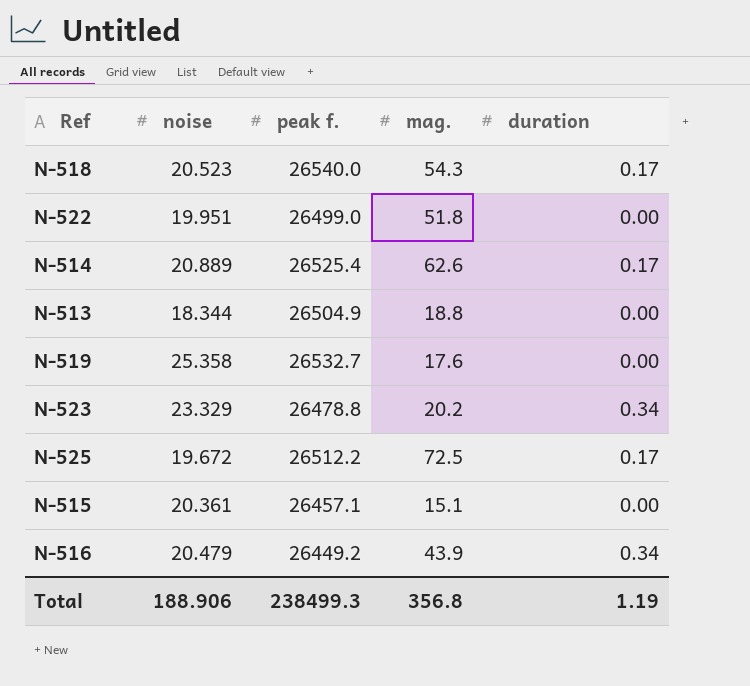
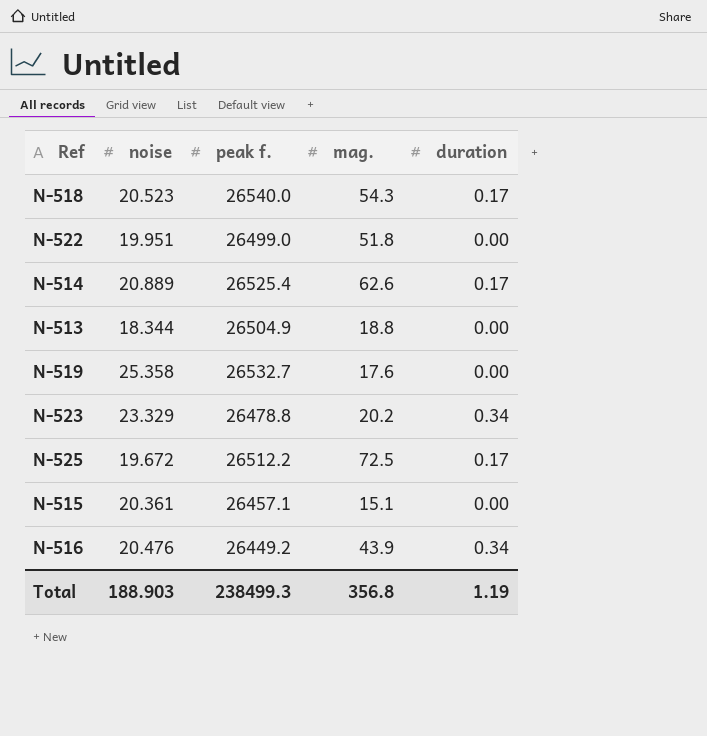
N-516 | noise: 20.479 -> 20.476
Total | noise: 188.906 -> 188.903

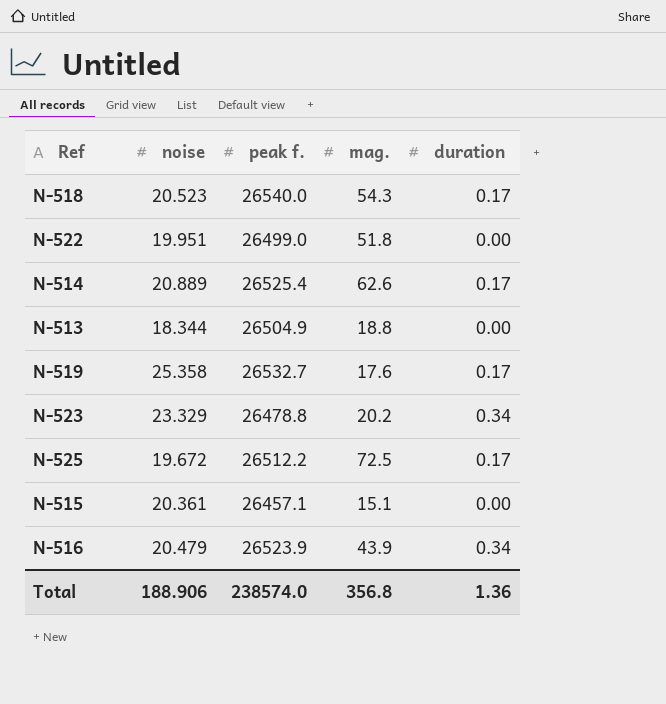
N-519 | duration: 0.00 -> 0.17
N-516 | noise: 20.476 -> 20.479
N-516 | peak f.: 26449.2 -> 26523.9
Total | noise: 188.903 -> 188.906
Total | peak f.: 238499.3 -> 238574.0
Total | duration: 1.19 -> 1.36

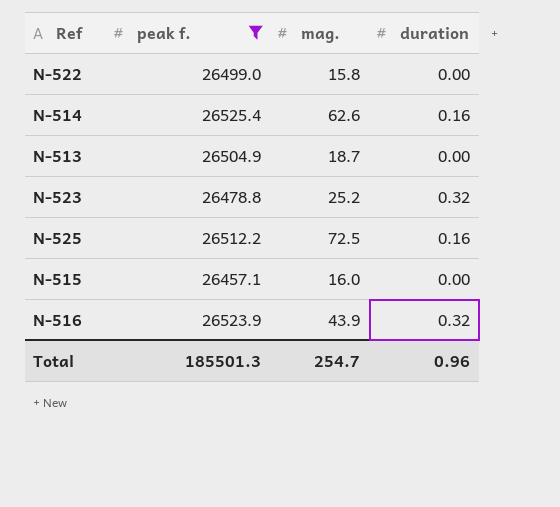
filter: none -> peak f. <= 26525.4
column noise | position: 2 -> none
N-522 | mag.: 51.8 -> 15.8
N-514 | duration: 0.17 -> 0.16
N-513 | mag.: 18.8 -> 18.7
N-523 | mag.: 20.2 -> 25.2
N-523 | duration: 0.34 -> 0.32
N-525 | duration: 0.17 -> 0.16
N-515 | mag.: 15.1 -> 16.0
N-516 | duration: 0.34 -> 0.32
Total | peak f.: 238574.0 -> 185501.3
Total | mag.: 356.8 -> 254.7
Total | duration: 1.36 -> 0.96

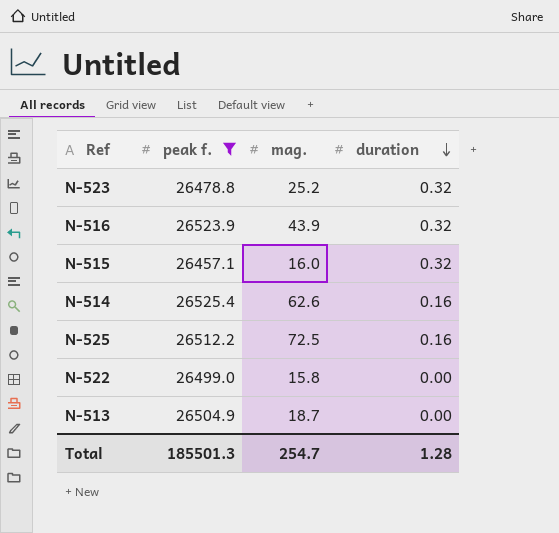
row order: none -> duration descending
N-515 | duration: 0.00 -> 0.32
Total | duration: 0.96 -> 1.28

